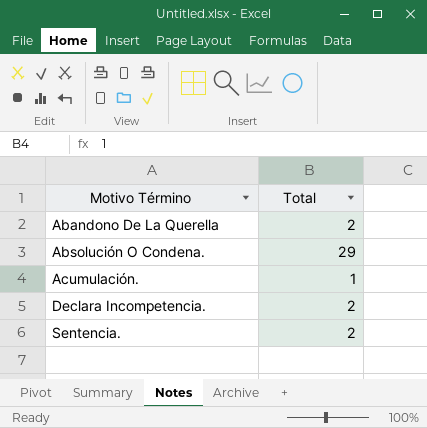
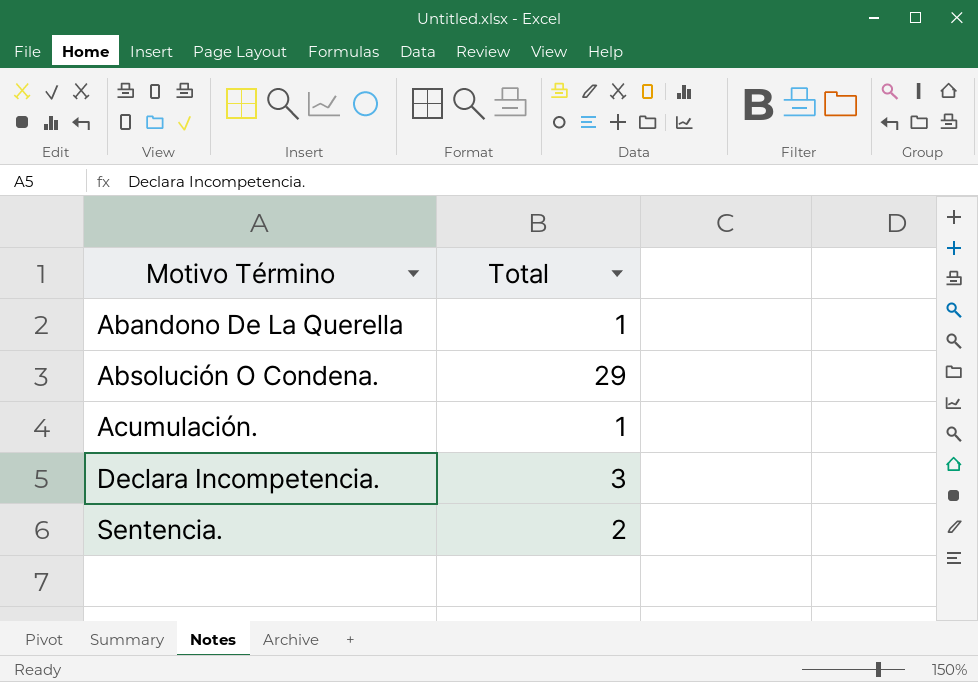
Abandono De La Querella | Total: 2 -> 1
Declara Incompetencia. | Total: 2 -> 3

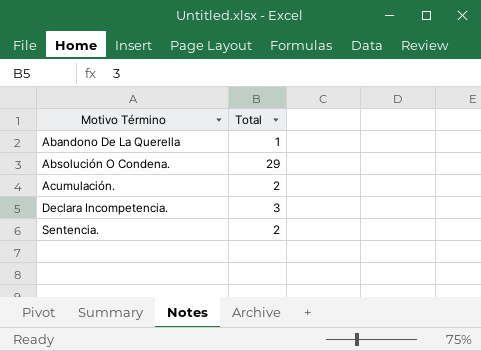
Acumulación. | Total: 1 -> 2

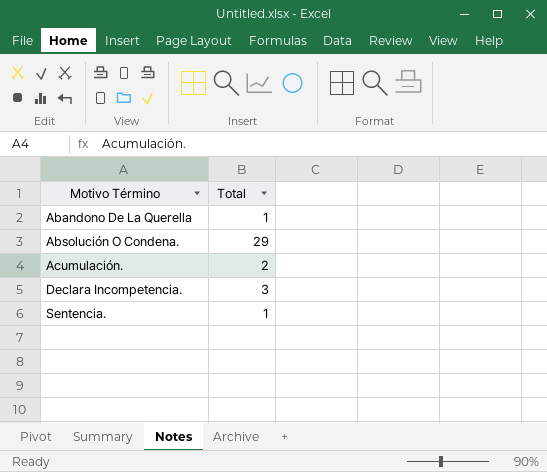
Sentencia. | Total: 2 -> 1

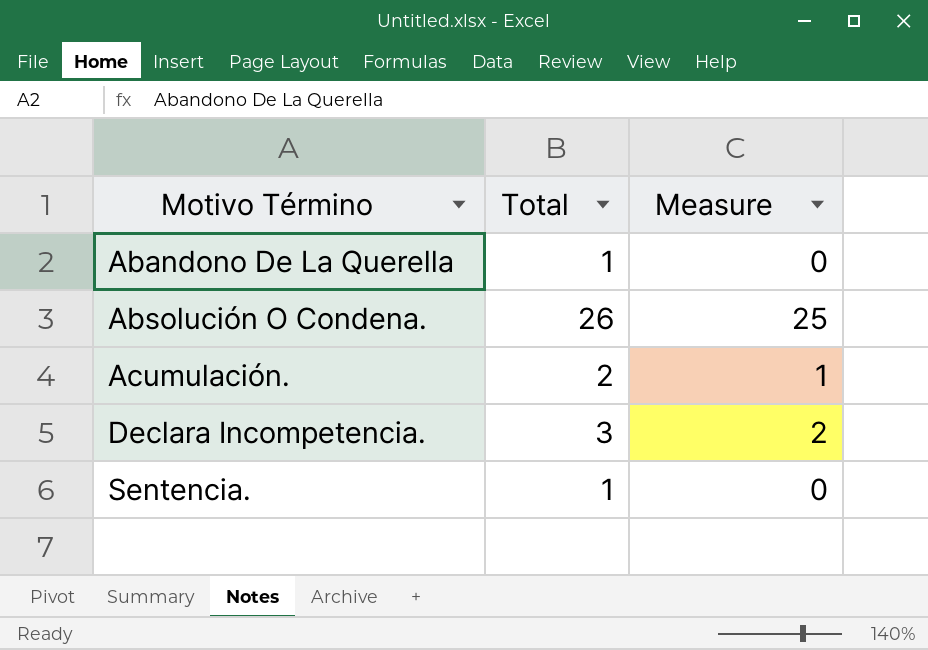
column Measure | formula: none -> [Total] - 1
Absolución O Condena. | Total: 29 -> 26

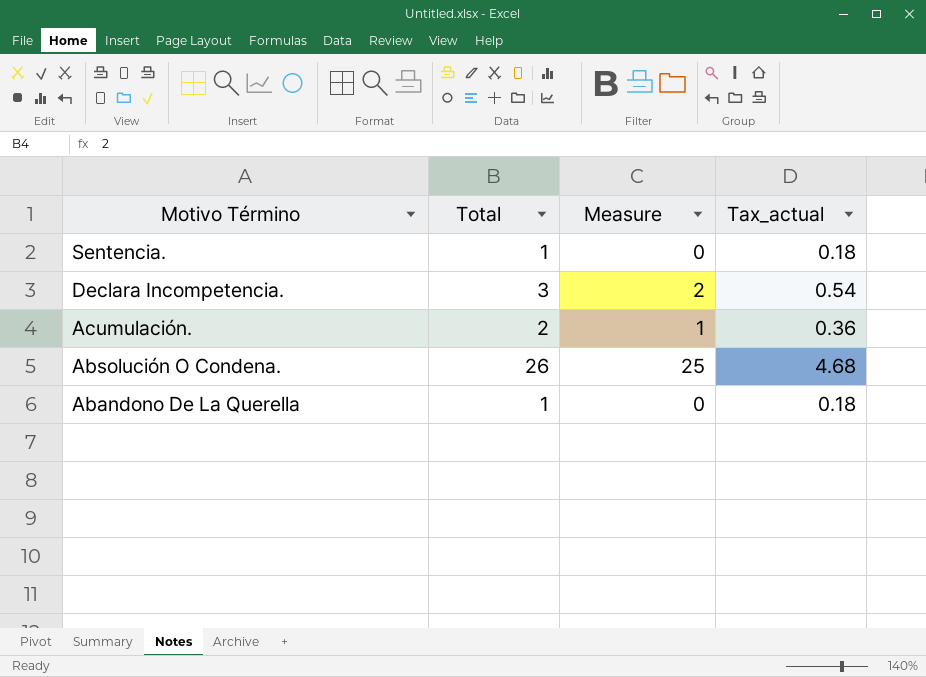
row order: Motivo Término ascending -> Motivo Término descending
column Tax_actual | formula: none -> [Total] * 0.18

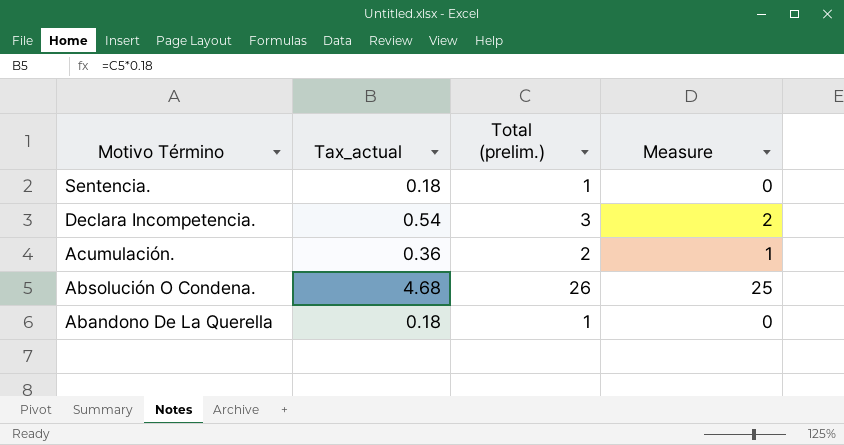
column Tax_actual | position: 4 -> 2
column name: Total -> Total (prelim.)

